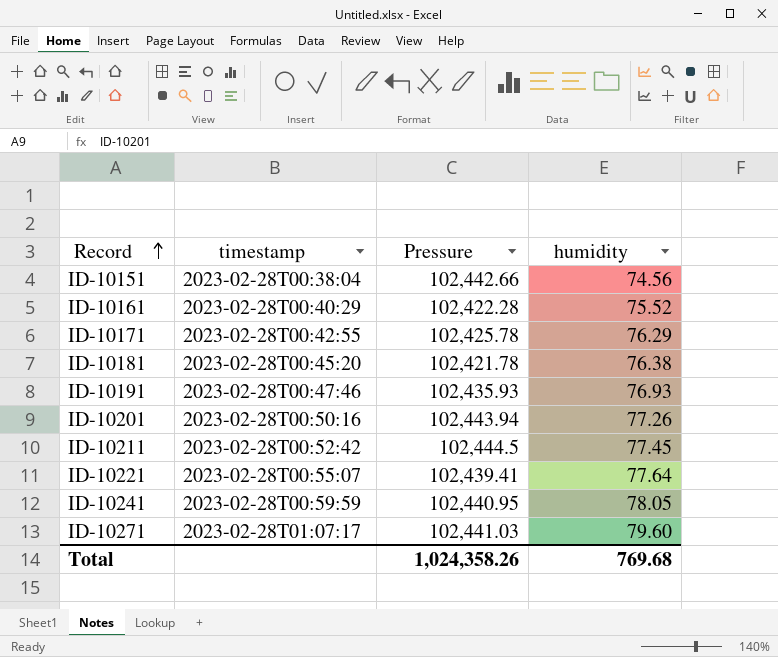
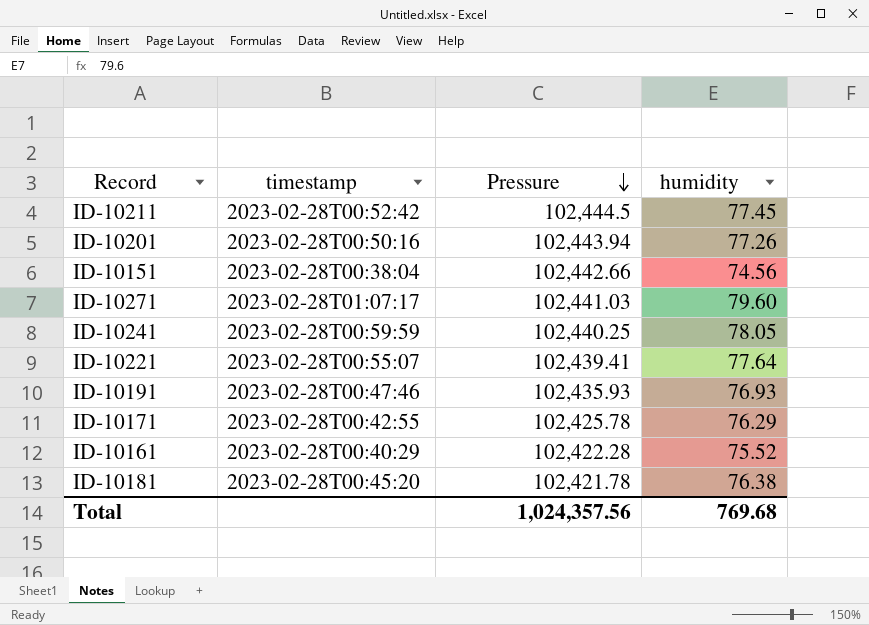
row order: Record ascending -> Pressure descending
ID-10241 | Pressure: 102,440.95 -> 102,440.25
Total | Pressure: 1,024,358.26 -> 1,024,357.56

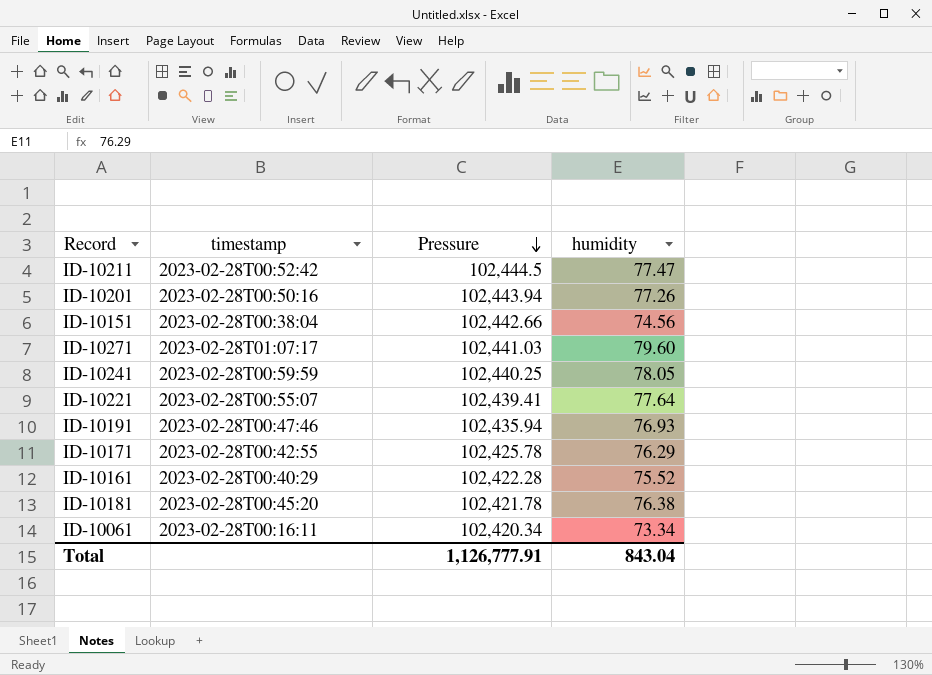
ID-10211 | humidity: 77.45 -> 77.47
ID-10191 | Pressure: 102,435.93 -> 102,435.94
row ID-10061: none -> 2023-02-28T00:16:11 | 102,420.34 | 73.34
Total | Pressure: 1,024,357.56 -> 1,126,777.91
Total | humidity: 769.68 -> 843.04

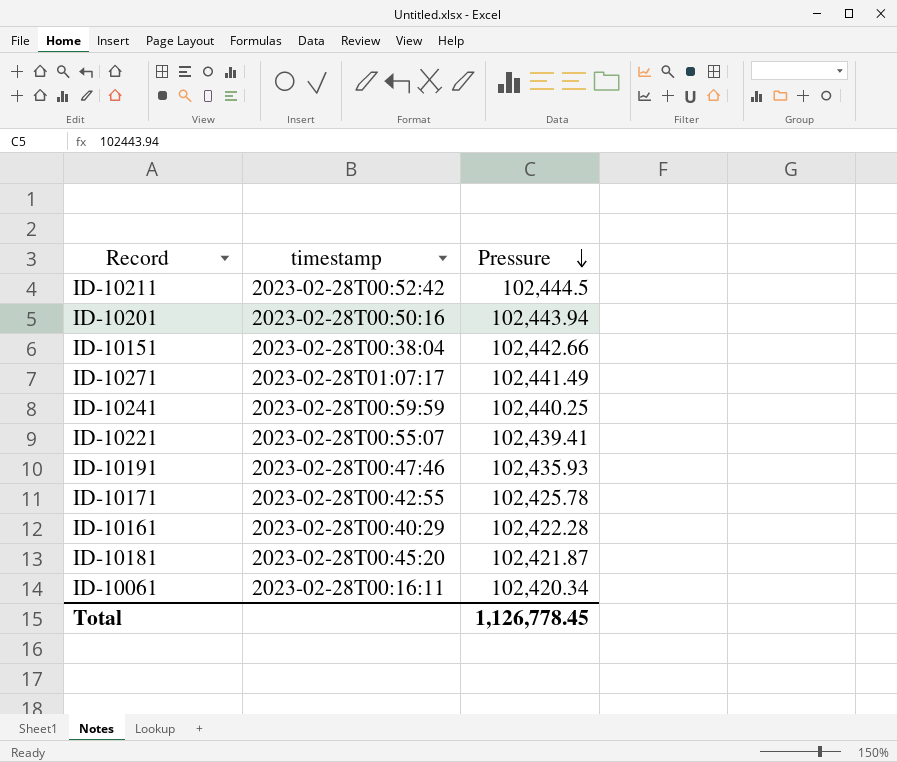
column humidity | position: 4 -> none
ID-10271 | Pressure: 102,441.03 -> 102,441.49
ID-10191 | Pressure: 102,435.94 -> 102,435.93
ID-10181 | Pressure: 102,421.78 -> 102,421.87
Total | Pressure: 1,126,777.91 -> 1,126,778.45

